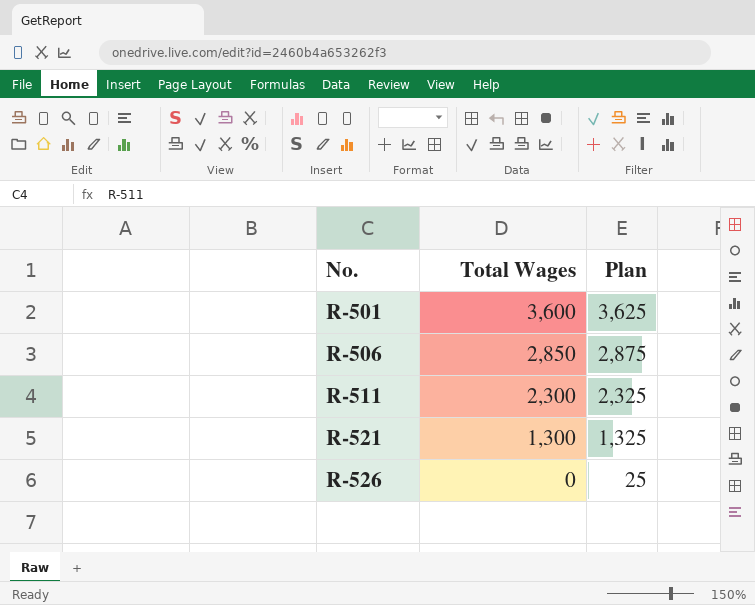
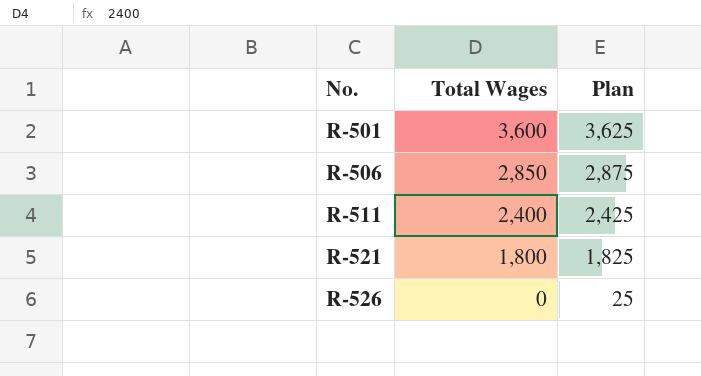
R-511 | Total Wages: 2,300 -> 2,400
R-511 | Plan: 2,325 -> 2,425
R-521 | Total Wages: 1,300 -> 1,800
R-521 | Plan: 1,325 -> 1,825

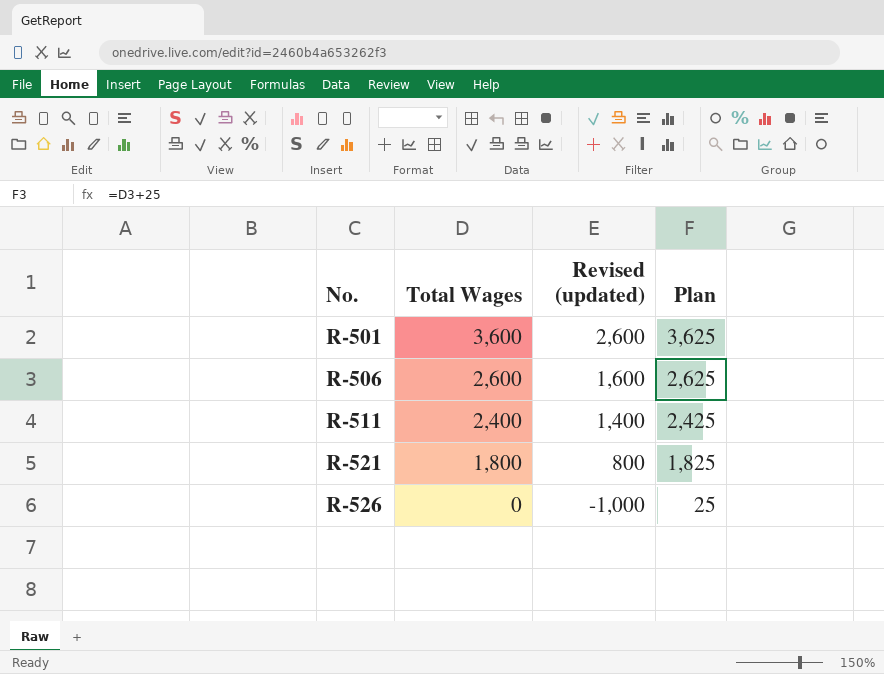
column Revised (updated) | formula: none -> [Total Wages] - 1000
R-506 | Total Wages: 2,850 -> 2,600
R-506 | Plan: 2,875 -> 2,625

